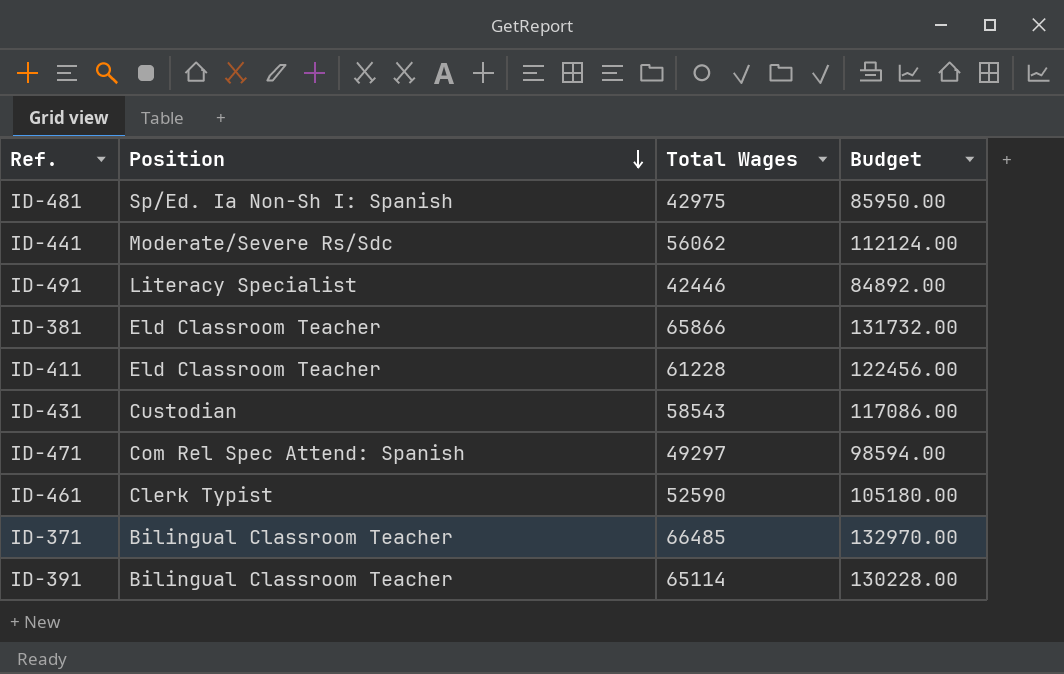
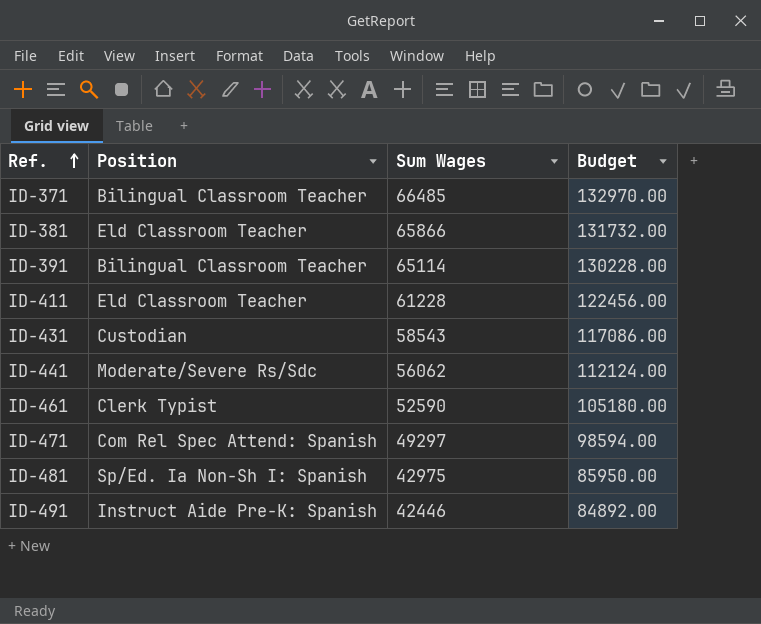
row order: Position descending -> Ref. ascending
column name: Total Wages -> Sum Wages
ID-491 | Position: Literacy Specialist -> Instruct Aide Pre-K: Spanish

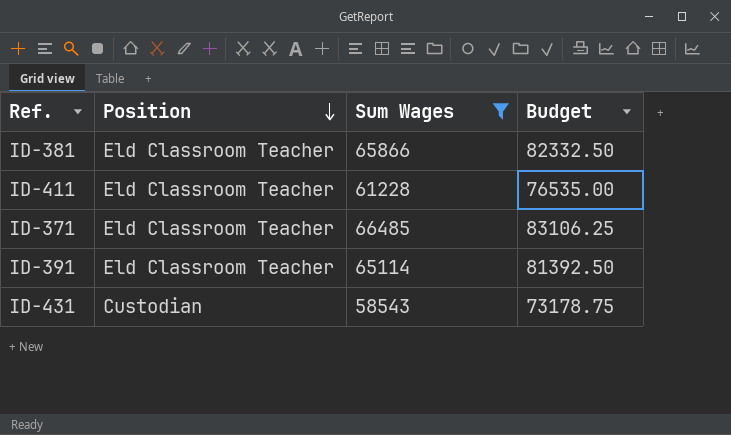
filter: none -> Sum Wages >= 58543
row order: Ref. ascending -> Position descending
column Budget | formula: [Sum Wages] * 2 -> [Sum Wages] * 1.25
ID-371 | Position: Bilingual Classroom Teacher -> Eld Classroom Teacher
ID-391 | Position: Bilingual Classroom Teacher -> Eld Classroom Teacher

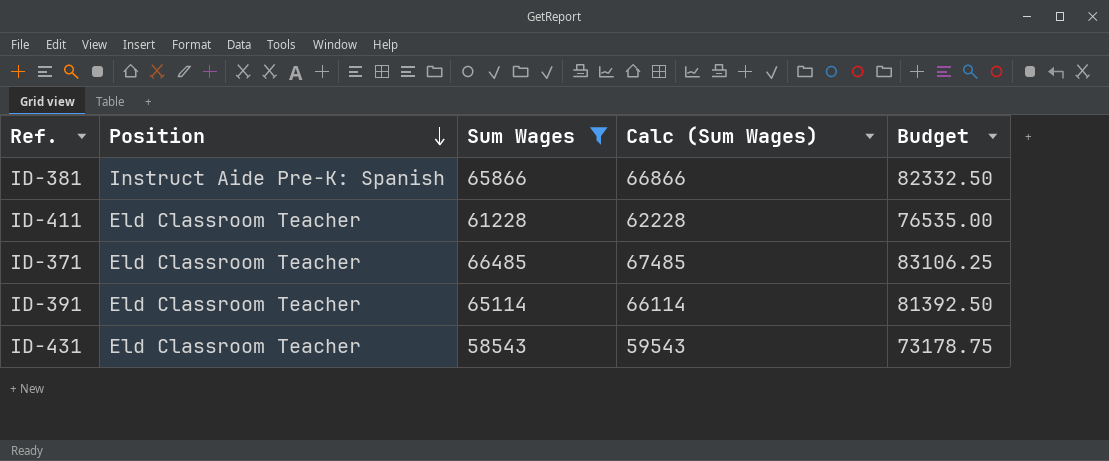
column Calc (Sum Wages) | formula: none -> [Sum Wages] + 1000
ID-381 | Position: Eld Classroom Teacher -> Instruct Aide Pre-K: Spanish
ID-431 | Position: Custodian -> Eld Classroom Teacher

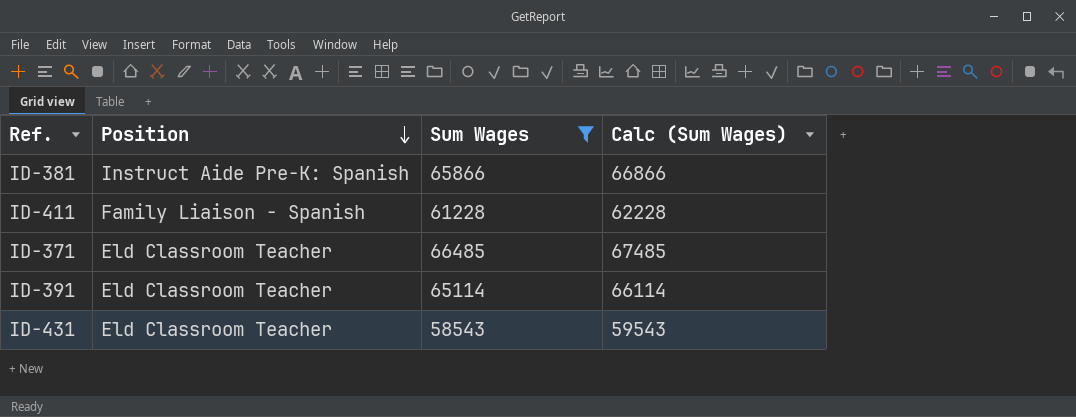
column Budget | formula: [Sum Wages] * 1.25 -> none
ID-411 | Position: Eld Classroom Teacher -> Family Liaison - Spanish

